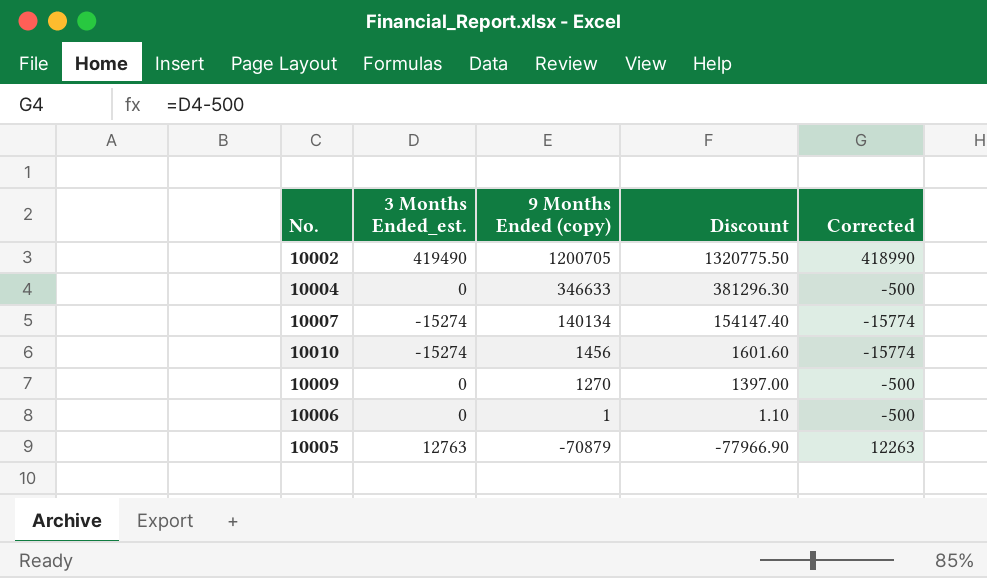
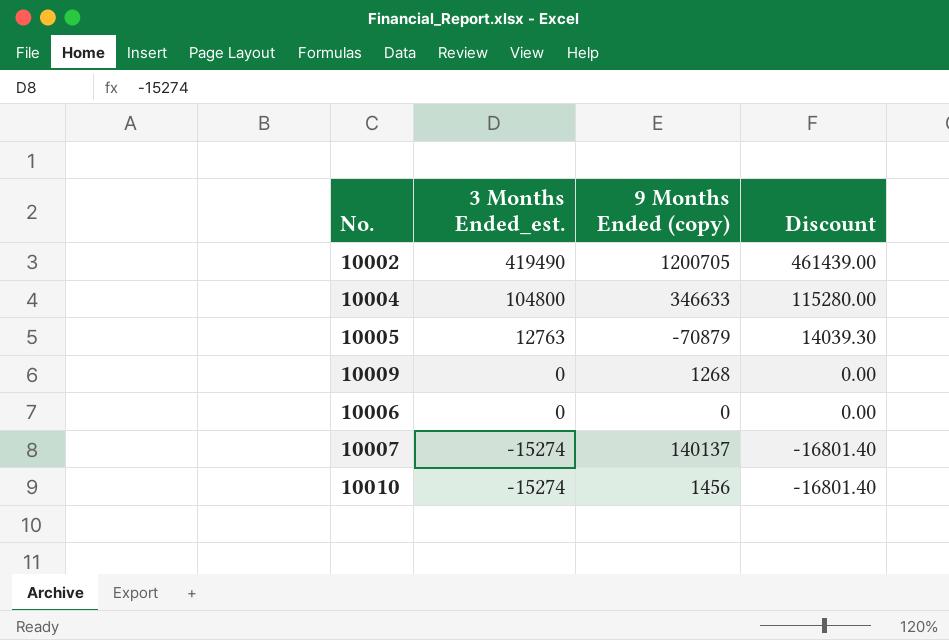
row order: 9 Months Ended (copy) descending -> 3 Months Ended_est. descending
column Corrected | formula: [3 Months Ended_est.] - 500 -> none
column Discount | formula: [9 Months Ended (copy)] * 1.1 -> [3 Months Ended_est.] * 1.1
10004 | 3 Months Ended_est.: 0 -> 104800
10009 | 9 Months Ended (copy): 1270 -> 1268
10006 | 9 Months Ended (copy): 1 -> 0
10007 | 9 Months Ended (copy): 140134 -> 140137

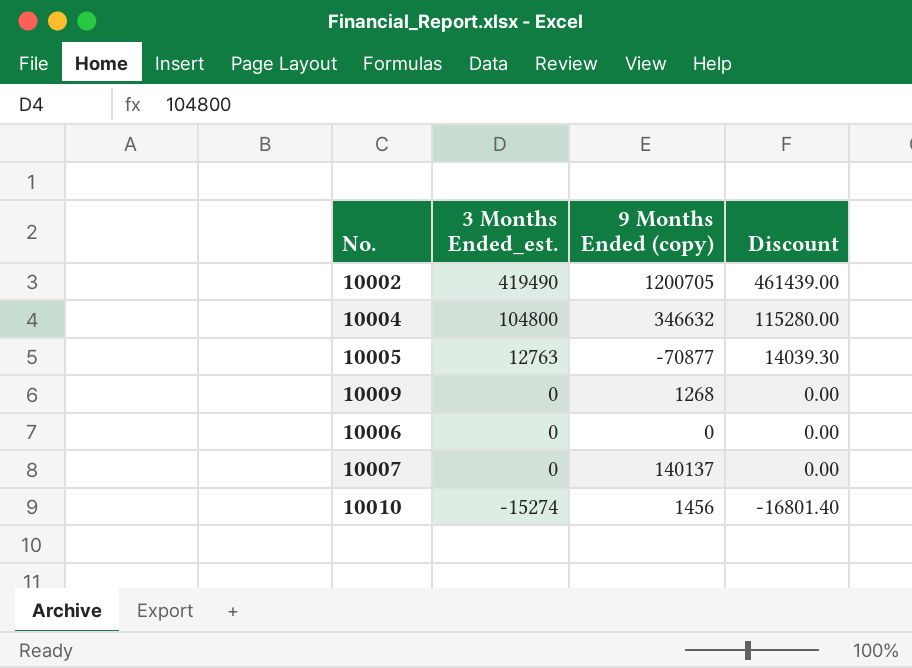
10004 | 9 Months Ended (copy): 346633 -> 346632
10005 | 9 Months Ended (copy): -70879 -> -70877
10007 | 3 Months Ended_est.: -15274 -> 0
10007 | Discount: -16801.40 -> 0.00

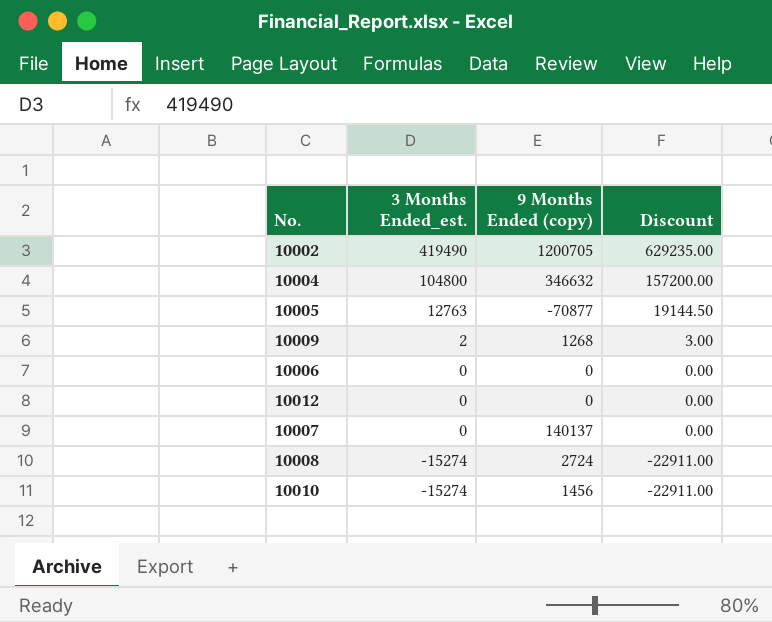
column Discount | formula: [3 Months Ended_est.] * 1.1 -> [3 Months Ended_est.] * 1.5
10009 | 3 Months Ended_est.: 0 -> 2
row 10012: none -> 0 | 0 | 0.00
row 10008: none -> -15274 | 2724 | -22911.00

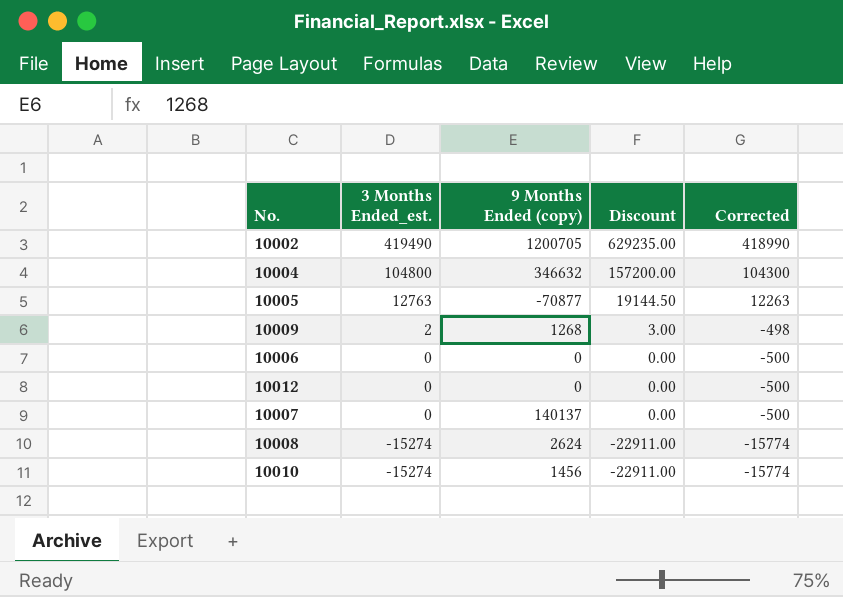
column Corrected | formula: none -> [3 Months Ended_est.] - 500
10008 | 9 Months Ended (copy): 2724 -> 2624

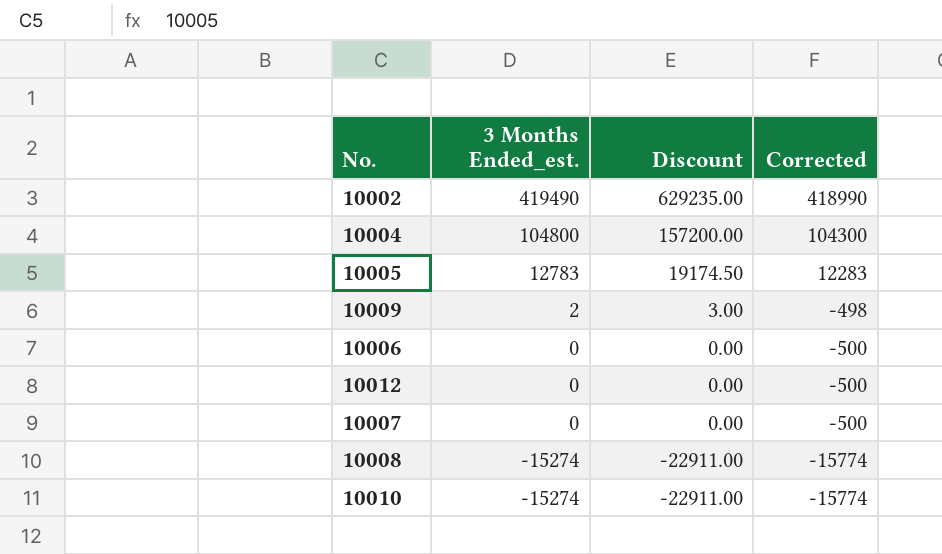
column 9 Months Ended (copy) | position: 3 -> none
10005 | 3 Months Ended_est.: 12763 -> 12783
10005 | Discount: 19144.50 -> 19174.50
10005 | Corrected: 12263 -> 12283

